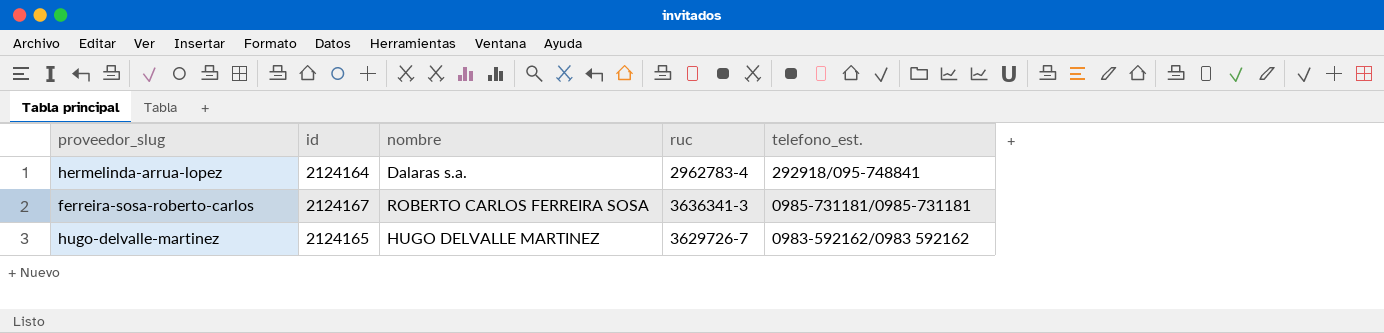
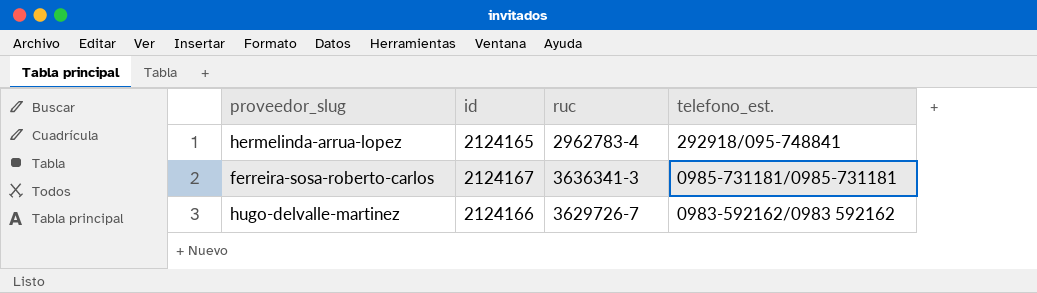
column nombre | position: 3 -> none
hermelinda-arrua-lopez | id: 2124164 -> 2124165
hugo-delvalle-martinez | id: 2124165 -> 2124166

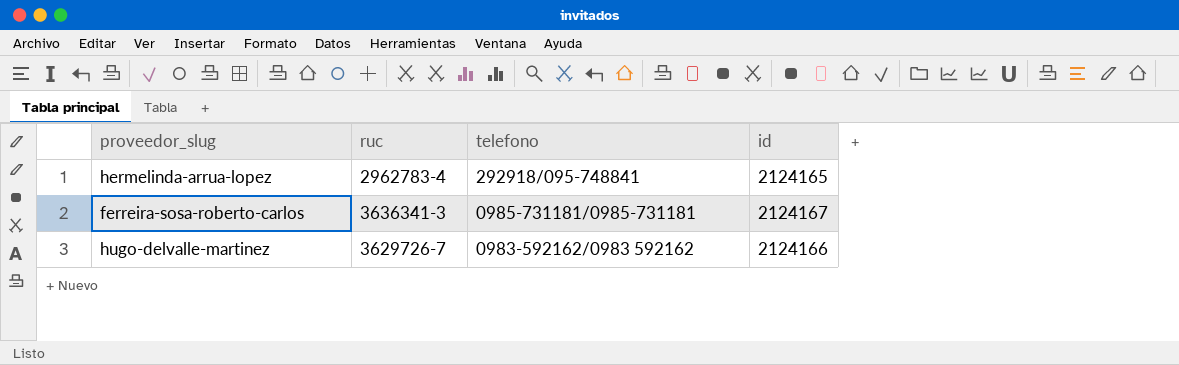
column name: telefono_est. -> telefono
column id | position: 2 -> 4

